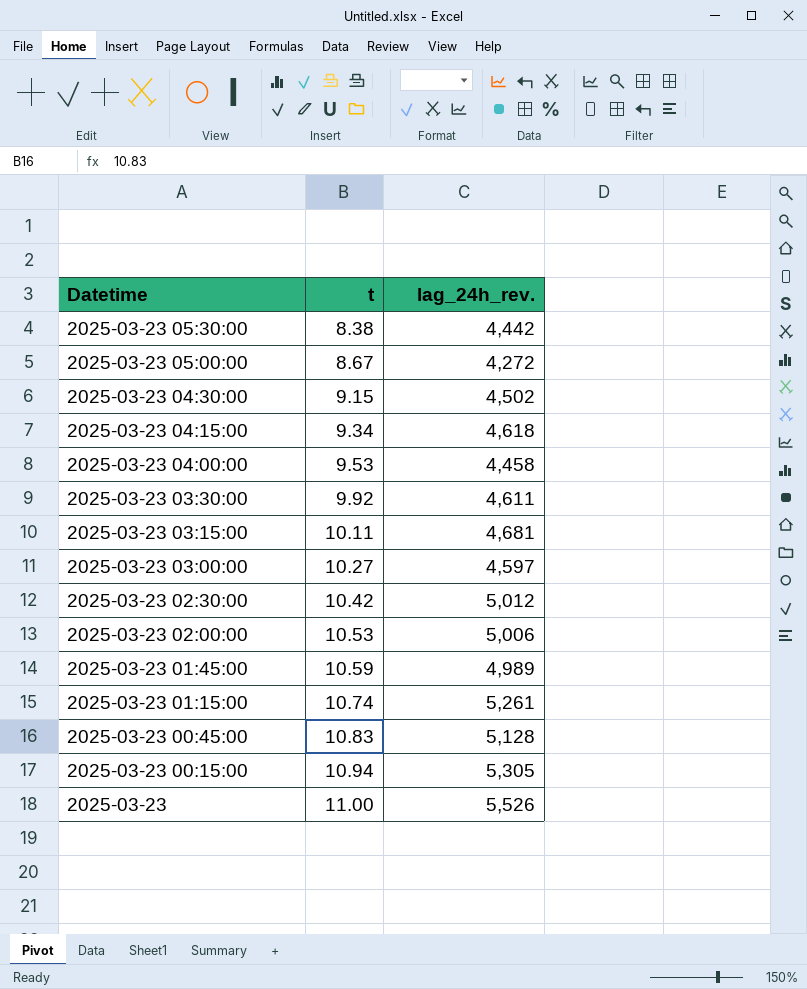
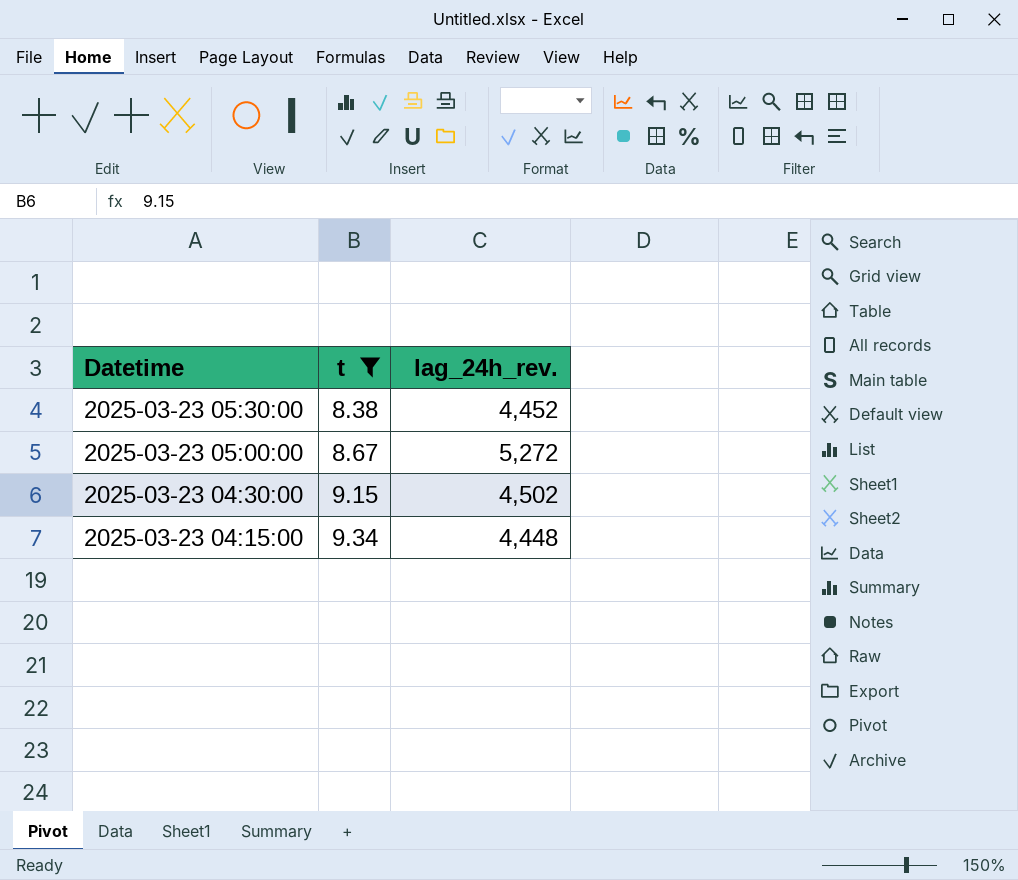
filter: none -> t <= 9.34
2025-03-23 05:30:00 | lag_24h_rev.: 4,442 -> 4,452
2025-03-23 05:00:00 | lag_24h_rev.: 4,272 -> 5,272
2025-03-23 04:15:00 | lag_24h_rev.: 4,618 -> 4,448

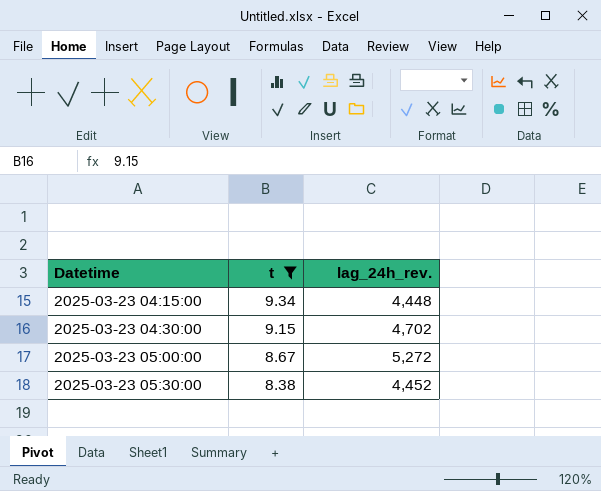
row order: Datetime descending -> Datetime ascending
2025-03-23 04:30:00 | lag_24h_rev.: 4,502 -> 4,702

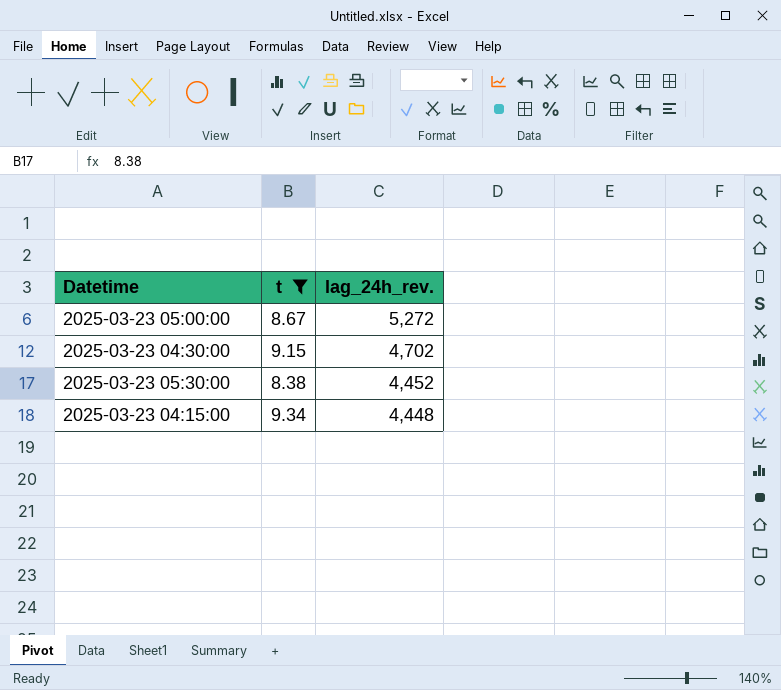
row order: Datetime ascending -> lag_24h_rev. descending

